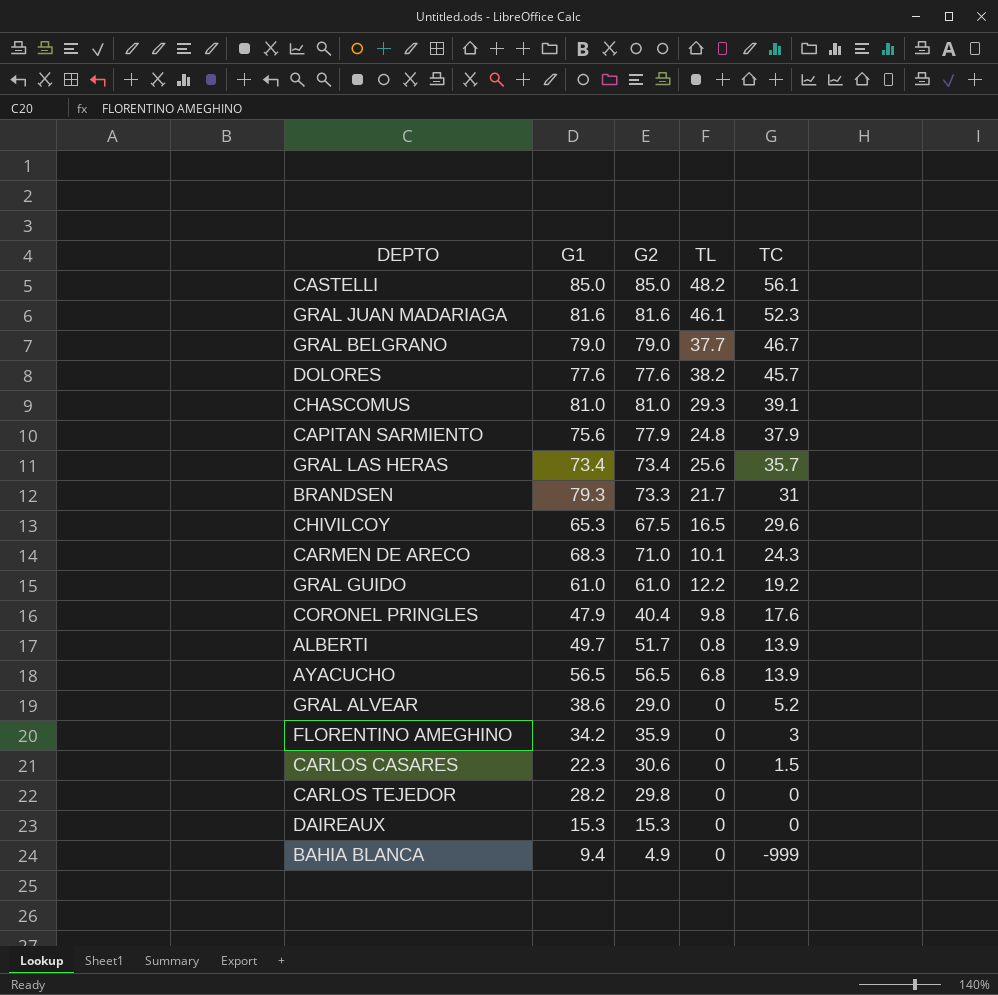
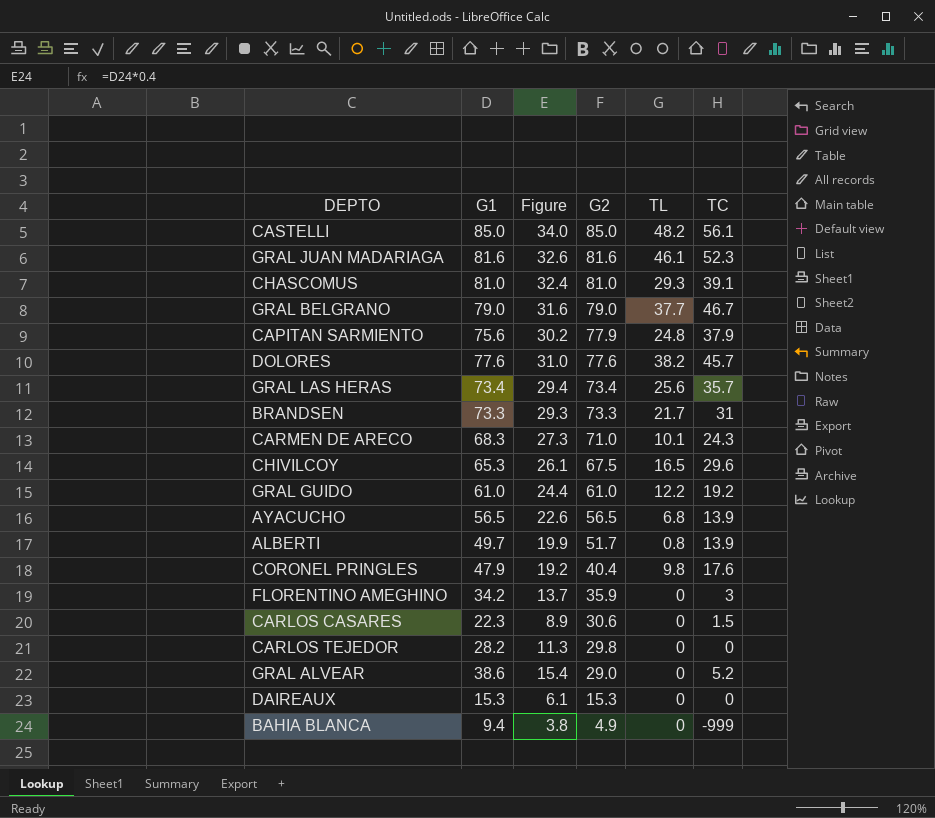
row order: TC descending -> G2 descending
column Figure | formula: none -> [G1] * 0.4
BRANDSEN | G1: 79.3 -> 73.3

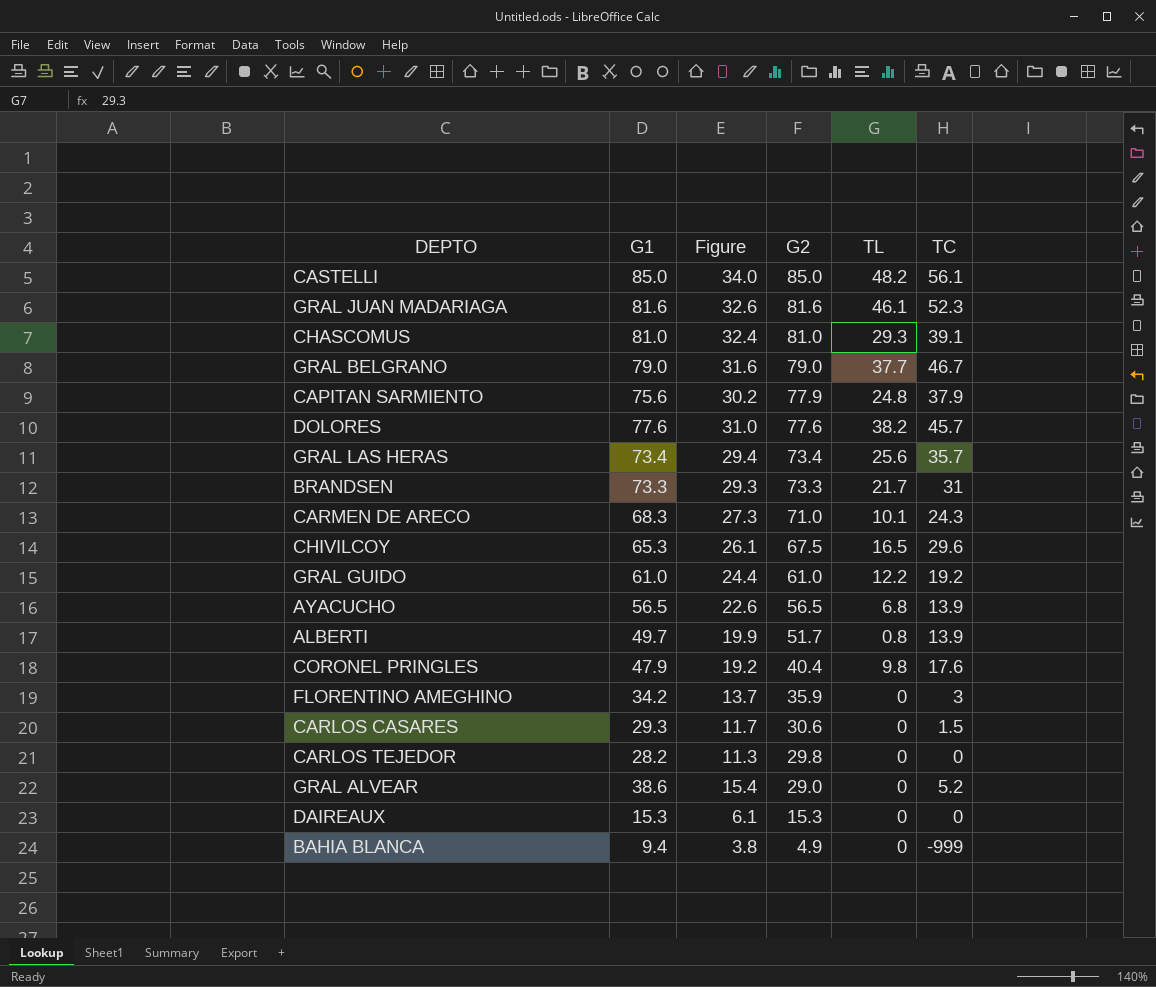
CARLOS CASARES | G1: 22.3 -> 29.3
CARLOS CASARES | Figure: 8.9 -> 11.7

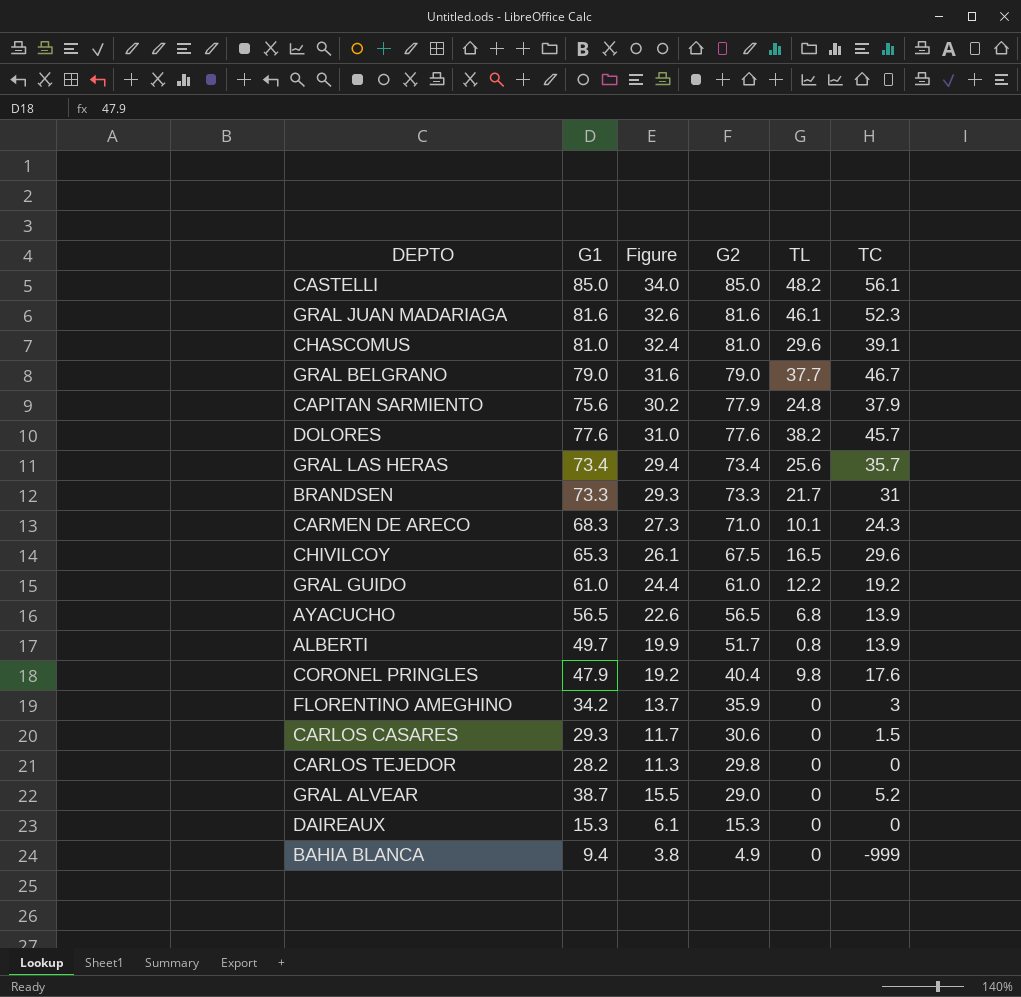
CHASCOMUS | TL: 29.3 -> 29.6
GRAL ALVEAR | G1: 38.6 -> 38.7
GRAL ALVEAR | Figure: 15.4 -> 15.5

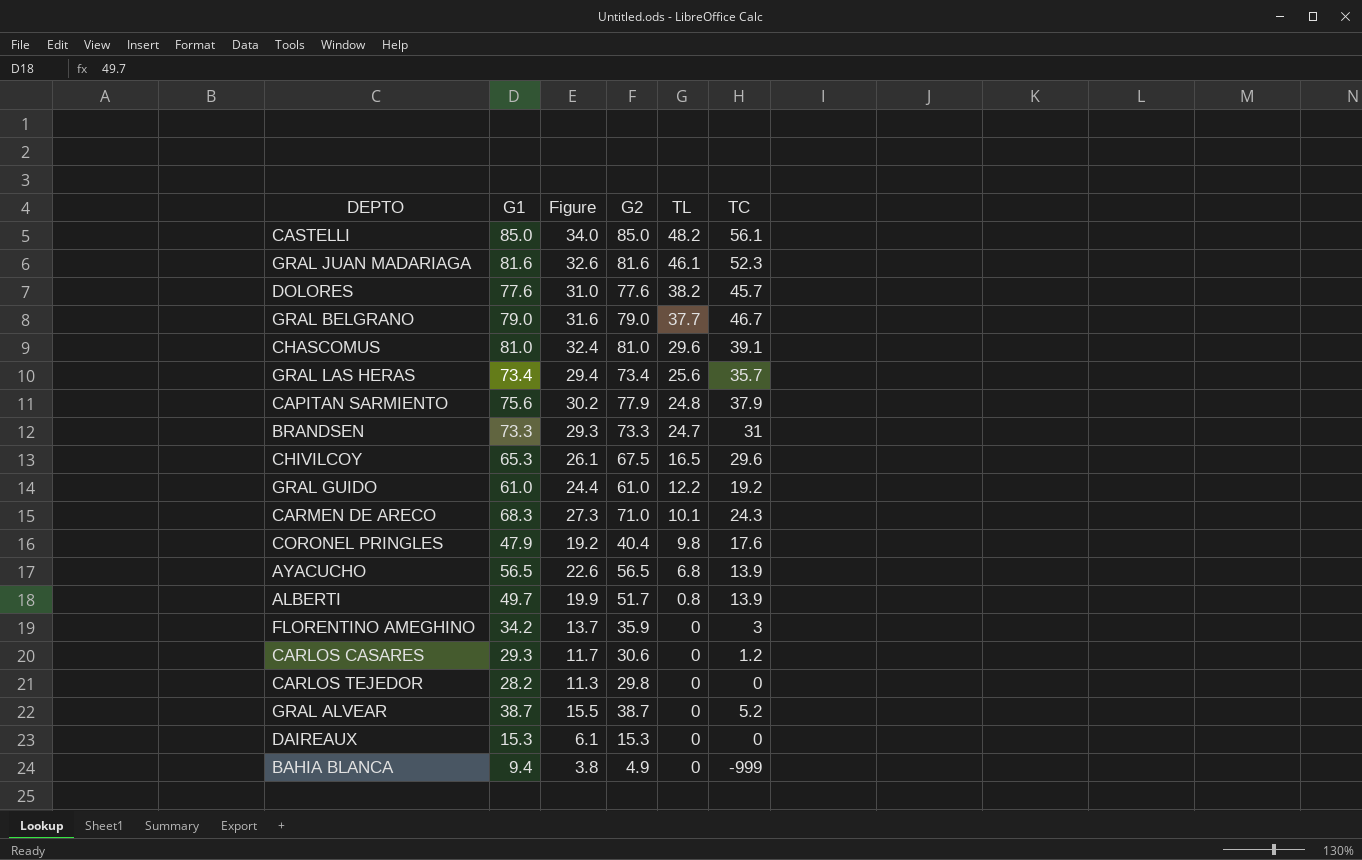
row order: G2 descending -> TL descending
BRANDSEN | TL: 21.7 -> 24.7
CARLOS CASARES | TC: 1.5 -> 1.2
GRAL ALVEAR | G2: 29.0 -> 38.7

